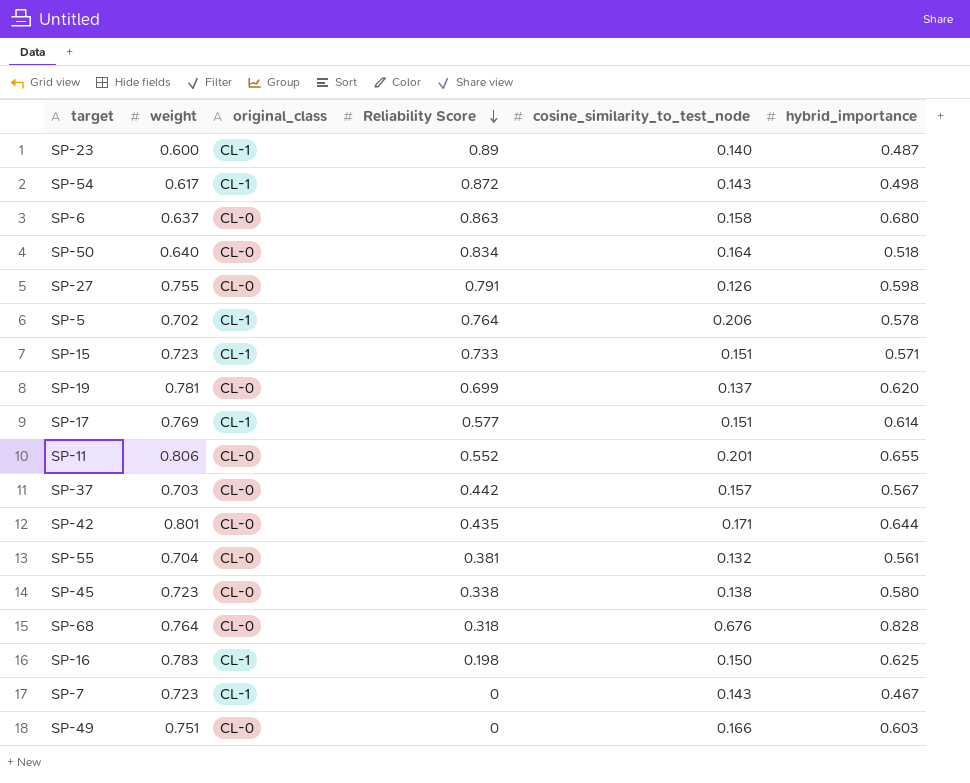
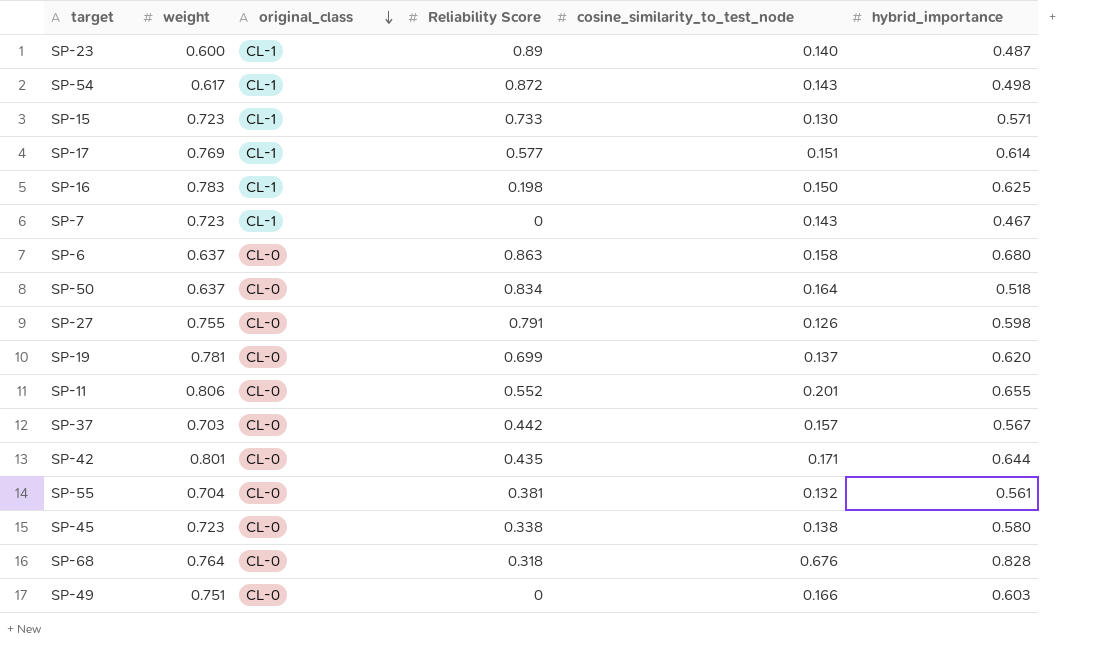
row order: Reliability Score descending -> original_class descending
row SP-5: 0.702 | CL-1 | 0.764 | 0.206 | 0.578 -> none
SP-15 | cosine_similarity_to_test_node: 0.151 -> 0.130
SP-50 | weight: 0.640 -> 0.637

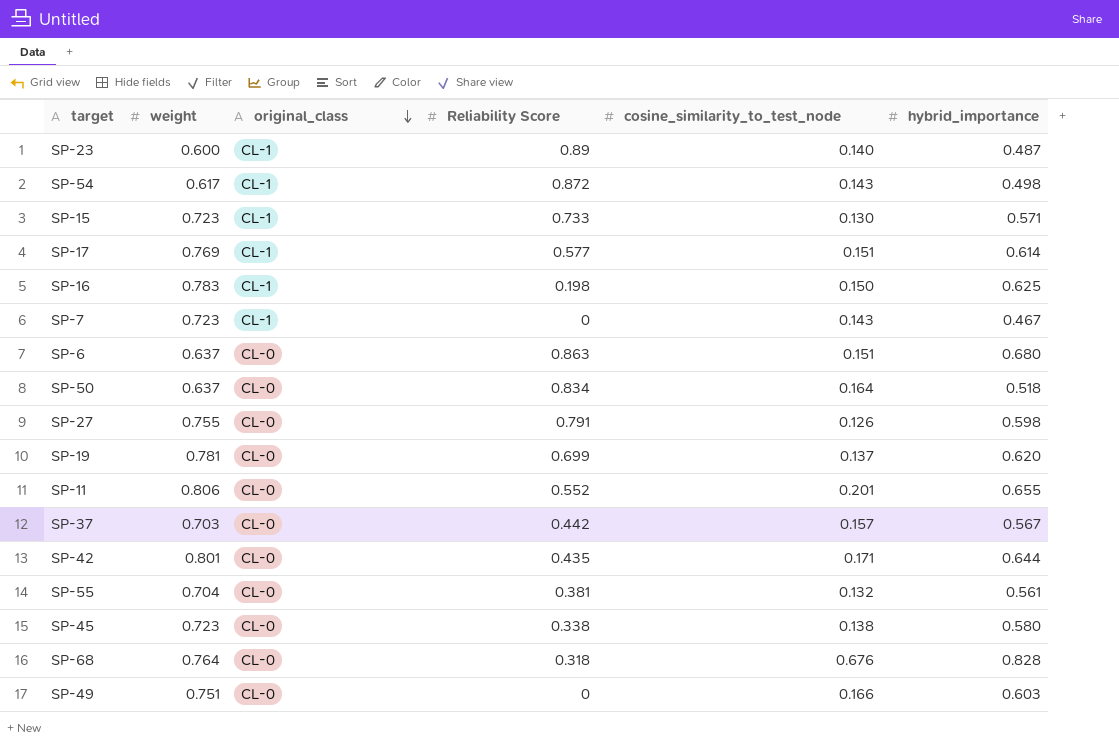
SP-6 | cosine_similarity_to_test_node: 0.158 -> 0.151

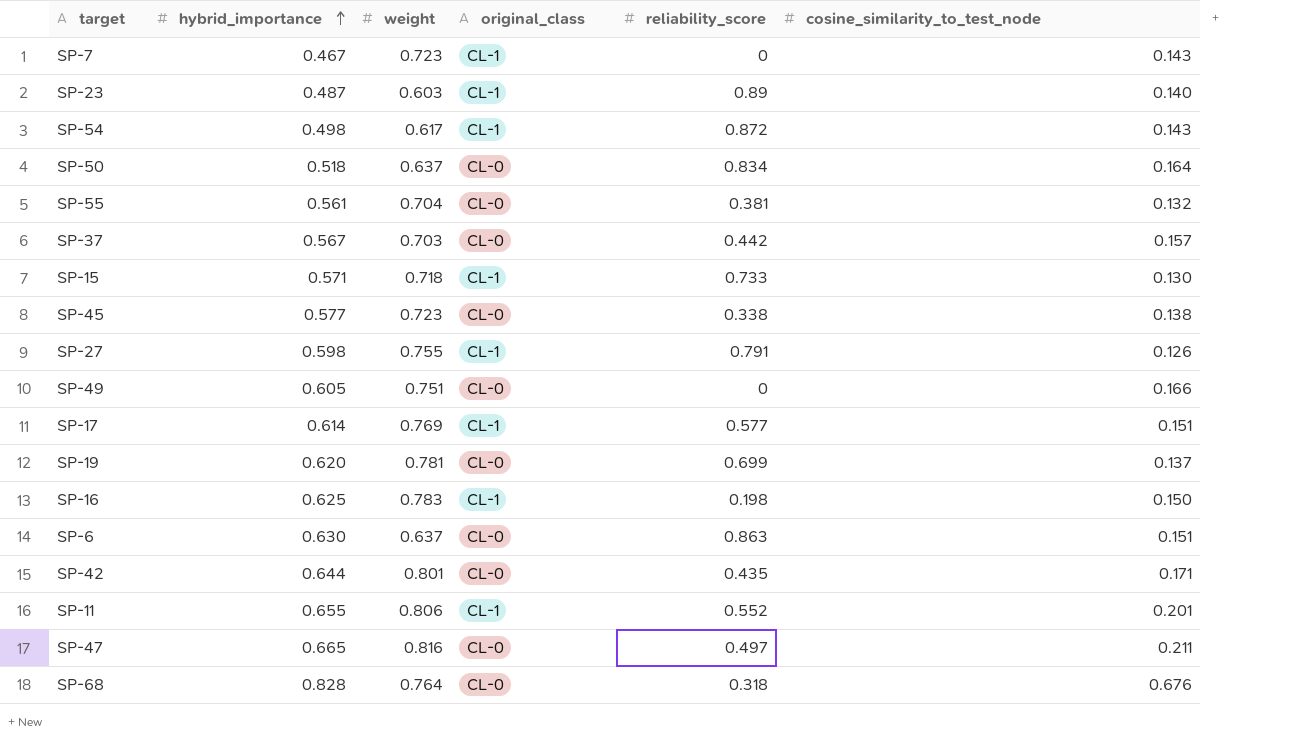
row order: original_class descending -> hybrid_importance ascending
column hybrid_importance | position: 6 -> 2
column name: Reliability Score -> reliability_score
SP-23 | weight: 0.600 -> 0.603
SP-15 | weight: 0.723 -> 0.718
SP-45 | hybrid_importance: 0.580 -> 0.577
SP-27 | original_class: CL-0 -> CL-1
SP-49 | hybrid_importance: 0.603 -> 0.605
SP-6 | hybrid_importance: 0.680 -> 0.630
SP-11 | original_class: CL-0 -> CL-1
row SP-47: none -> 0.665 | 0.816 | CL-0 | 0.497 | 0.211

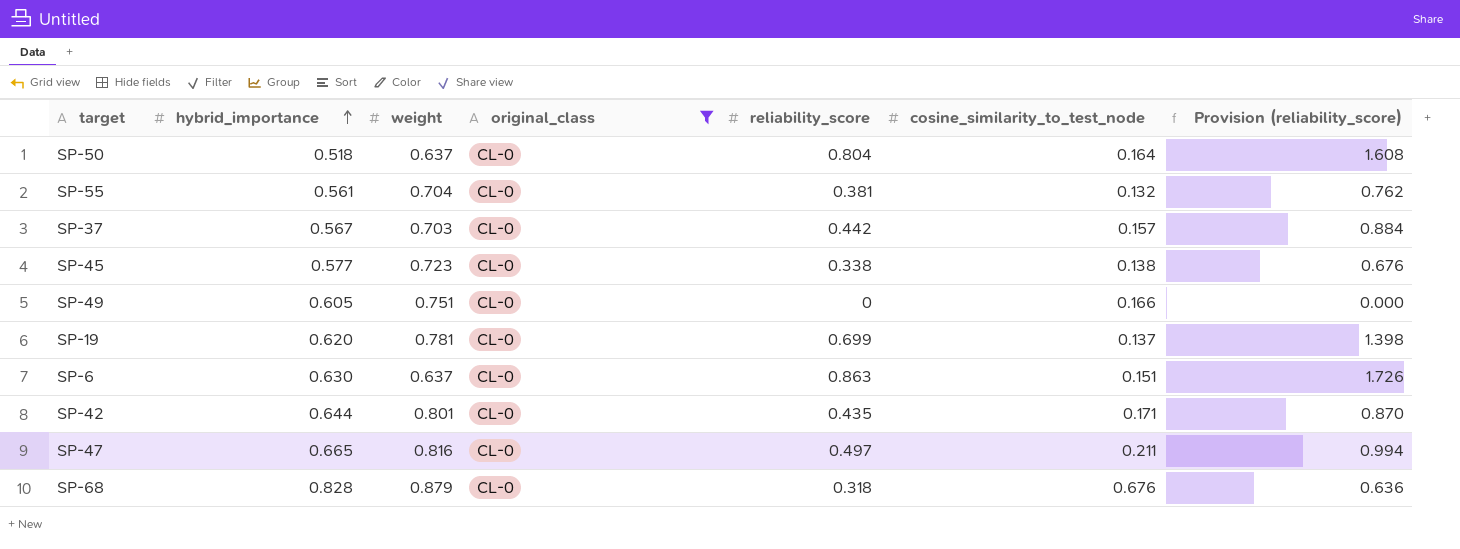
filter: none -> original_class = CL-0
column Provision (reliability_score) | formula: none -> [reliability_score] * 2
SP-50 | reliability_score: 0.834 -> 0.804
SP-68 | weight: 0.764 -> 0.879

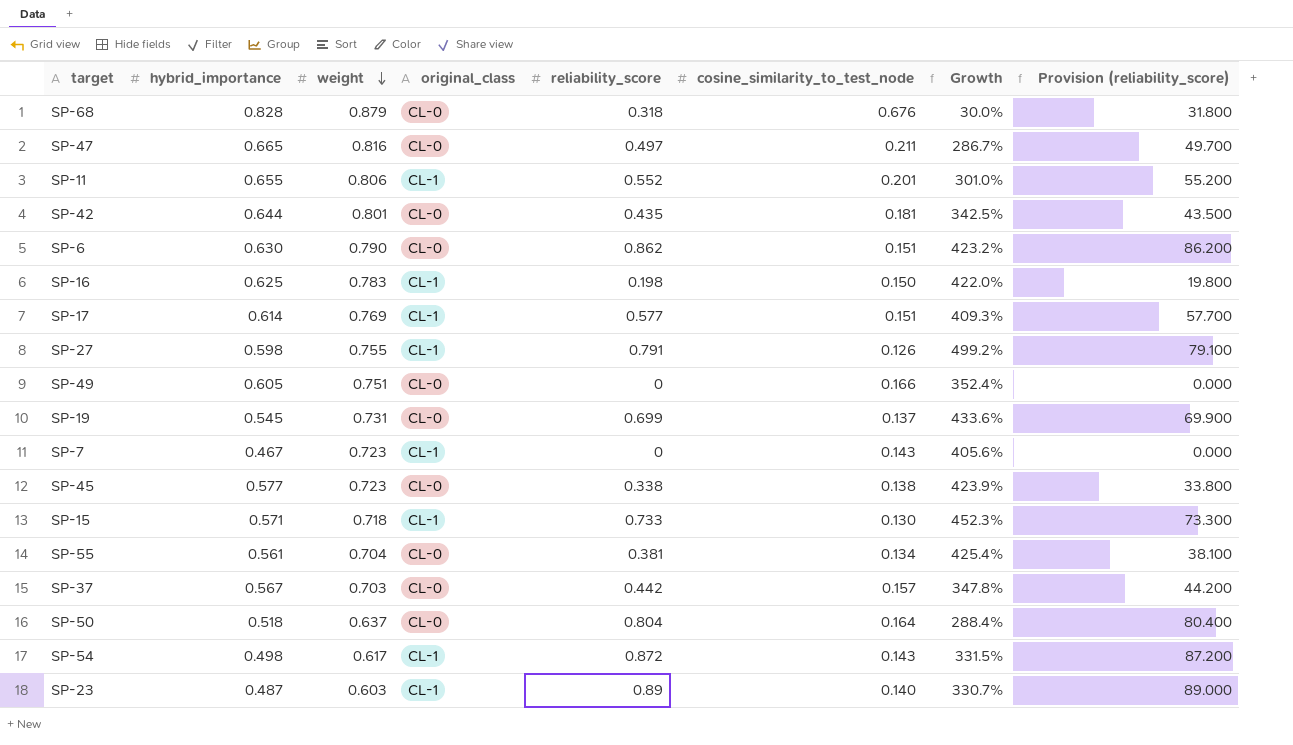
filter: original_class = CL-0 -> none
row order: hybrid_importance ascending -> weight descending
column Growth | formula: none -> ([weight] - [cosine_similarity_to_test_node]) / [cosine_similarity_to_test_node]
column Provision (reliability_score) | formula: [reliability_score] * 2 -> [reliability_score] * 100
SP-42 | cosine_similarity_to_test_node: 0.171 -> 0.181
SP-6 | weight: 0.637 -> 0.790
SP-6 | reliability_score: 0.863 -> 0.862
SP-19 | hybrid_importance: 0.620 -> 0.545
SP-19 | weight: 0.781 -> 0.731
SP-55 | cosine_similarity_to_test_node: 0.132 -> 0.134

